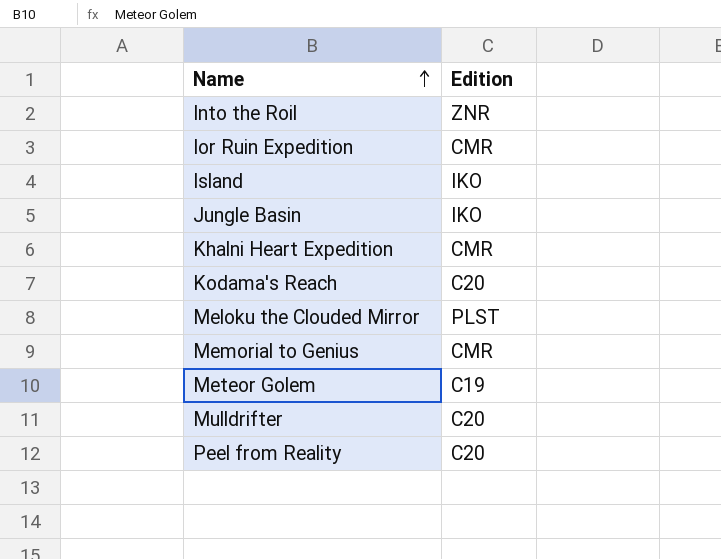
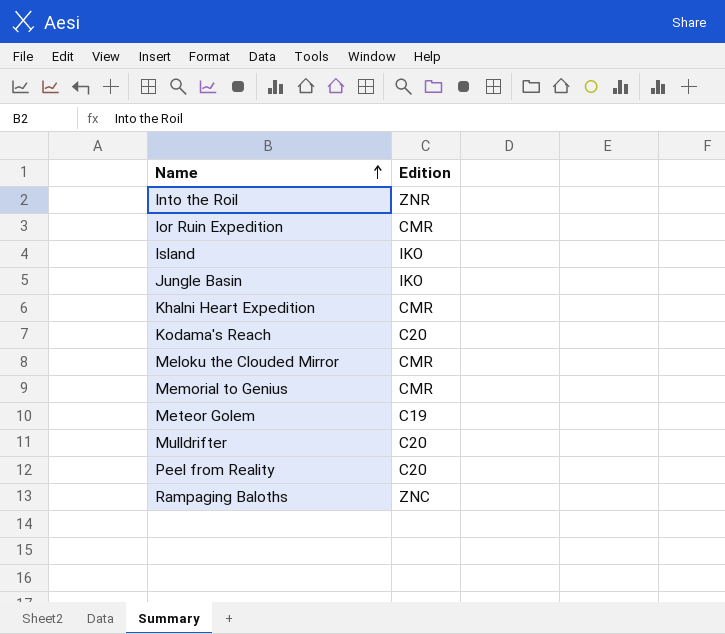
Meloku the Clouded Mirror | Edition: PLST -> CMR
row Rampaging Baloths: none -> ZNC

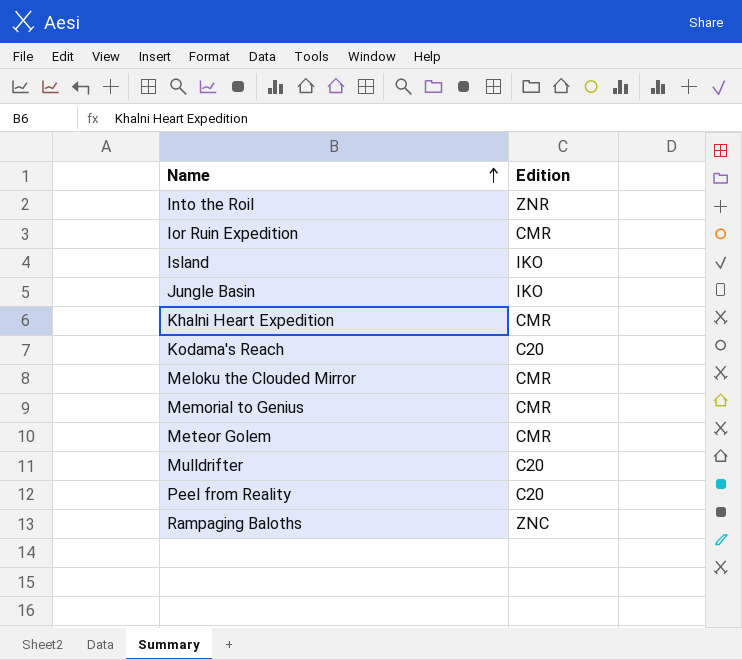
Meteor Golem | Edition: C19 -> CMR

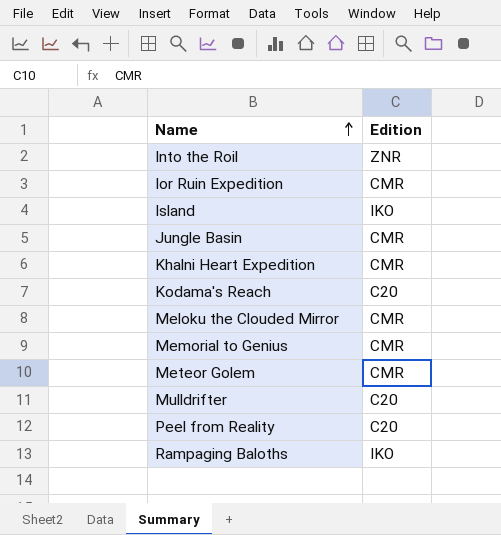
Jungle Basin | Edition: IKO -> CMR
Rampaging Baloths | Edition: ZNC -> IKO

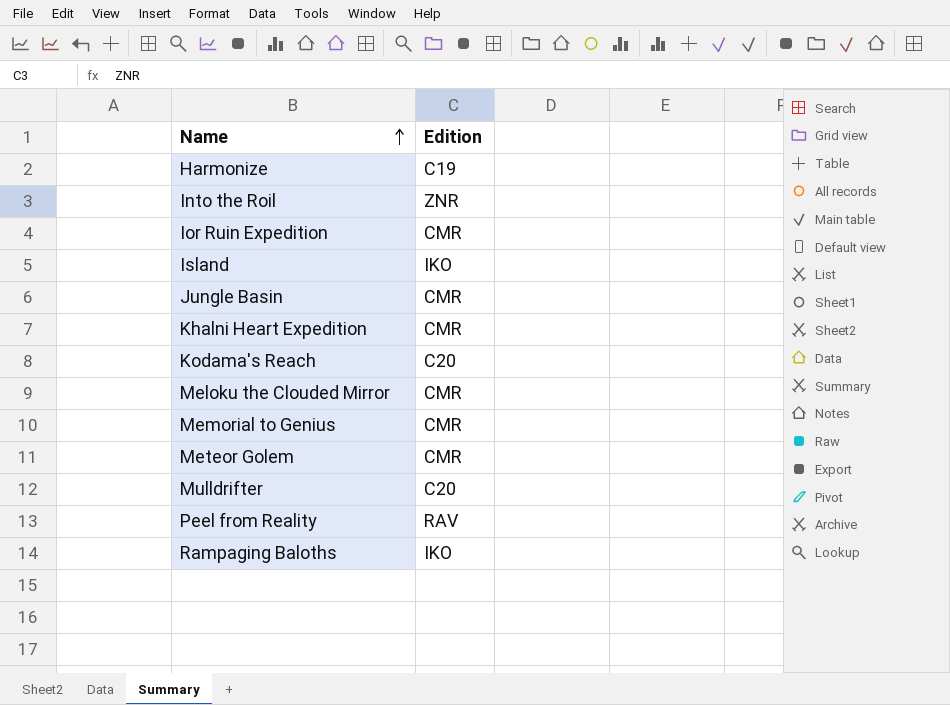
row Harmonize: none -> C19
Peel from Reality | Edition: C20 -> RAV

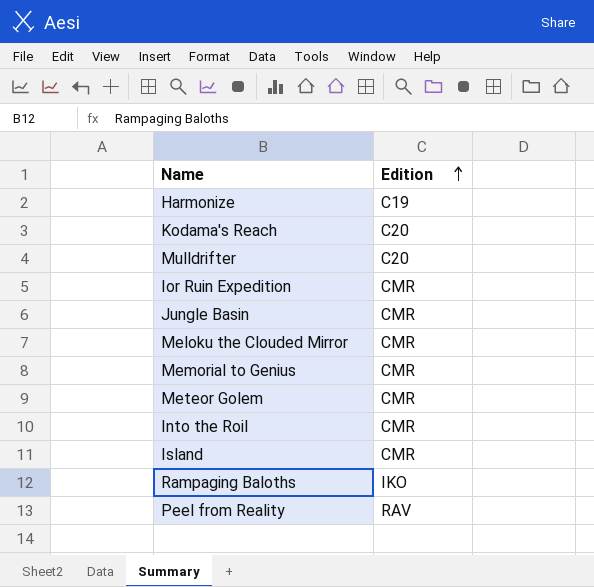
row order: Name ascending -> Edition ascending
row Khalni Heart Expedition: CMR -> none
Into the Roil | Edition: ZNR -> CMR
Island | Edition: IKO -> CMR

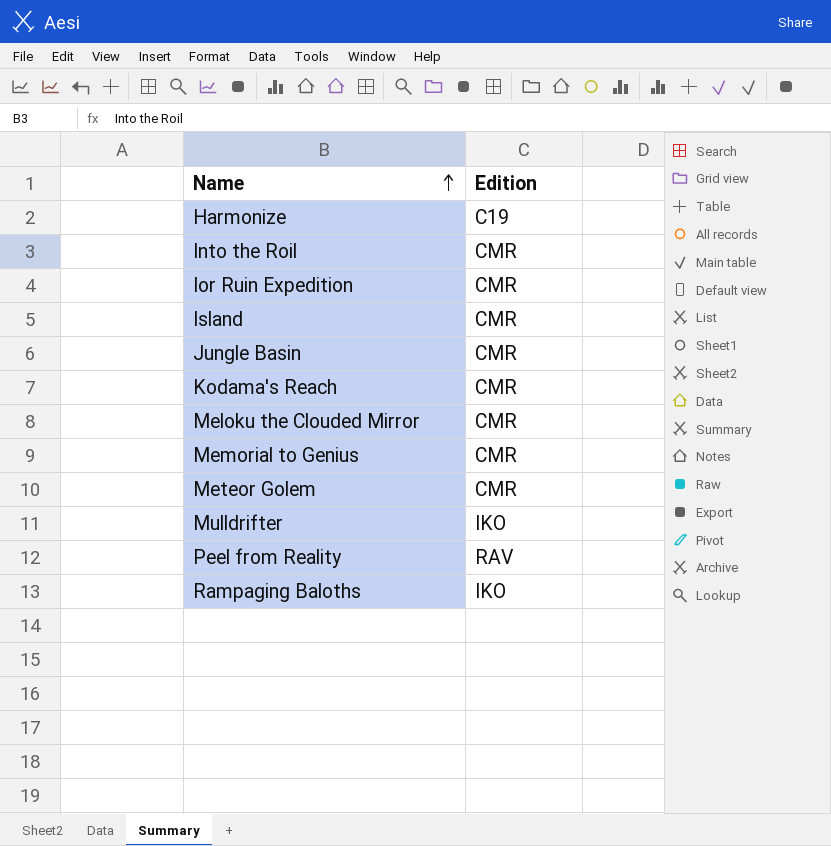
row order: Edition ascending -> Name ascending
Kodama's Reach | Edition: C20 -> CMR
Mulldrifter | Edition: C20 -> IKO

